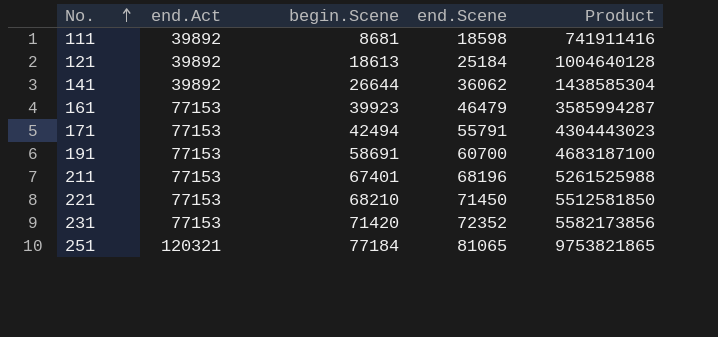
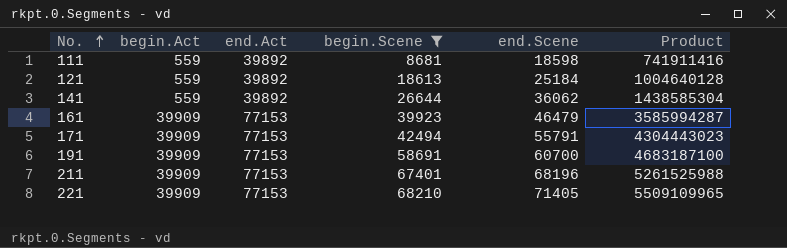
filter: none -> begin.Scene <= 68210
column begin.Act | position: none -> 2
221 | end.Scene: 71450 -> 71405
221 | Product: 5512581850 -> 5509109965

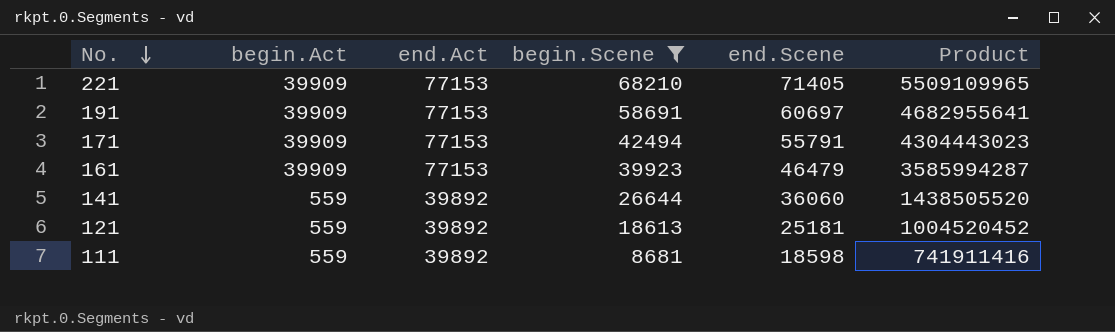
row order: No. ascending -> No. descending
row 211: 39909 | 77153 | 67401 | 68196 | 5261525988 -> none
191 | end.Scene: 60700 -> 60697
191 | Product: 4683187100 -> 4682955641
141 | end.Scene: 36062 -> 36060
141 | Product: 1438585304 -> 1438505520
121 | end.Scene: 25184 -> 25181
121 | Product: 1004640128 -> 1004520452

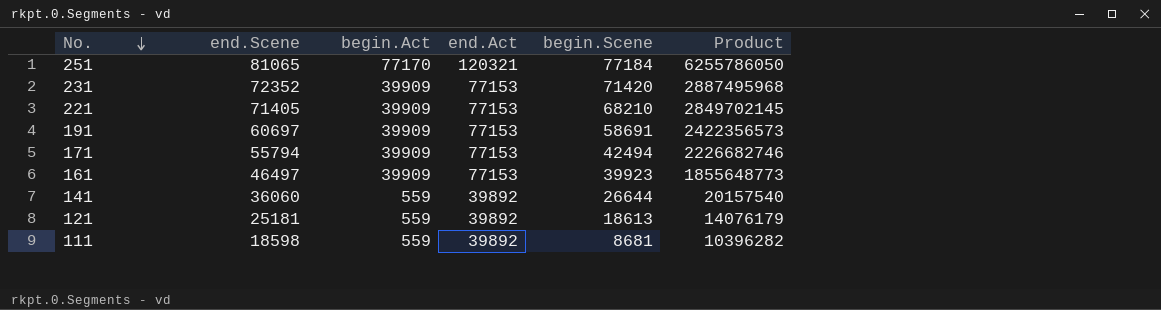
filter: begin.Scene <= 68210 -> none
column end.Scene | position: 5 -> 2
column Product | formula: [end.Act] * [end.Scene] -> [end.Scene] * [begin.Act]
171 | end.Scene: 55791 -> 55794
161 | end.Scene: 46479 -> 46497

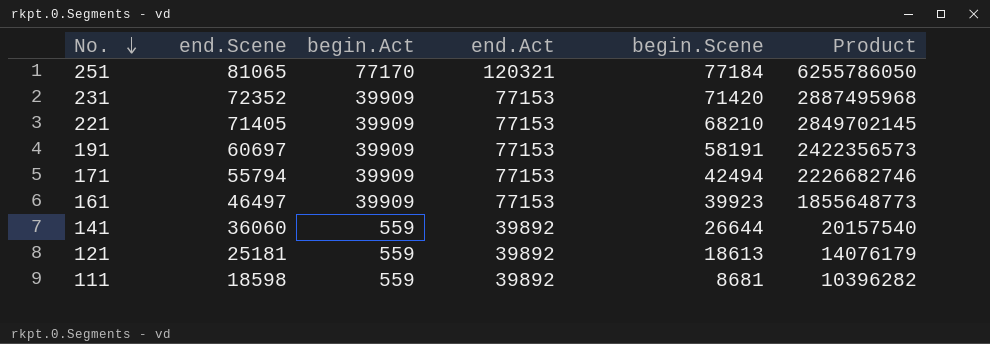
191 | begin.Scene: 58691 -> 58191

